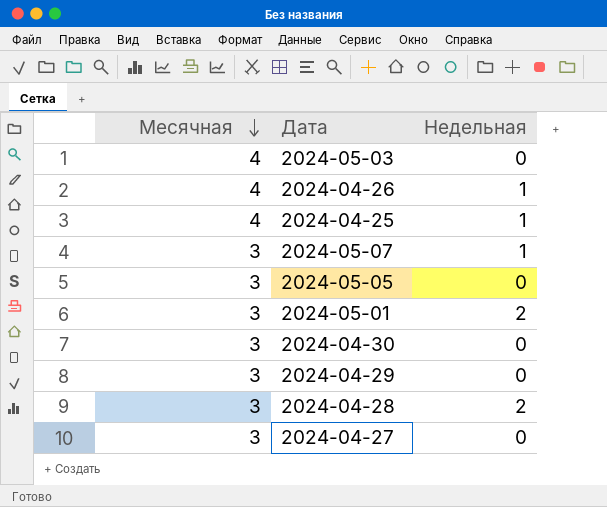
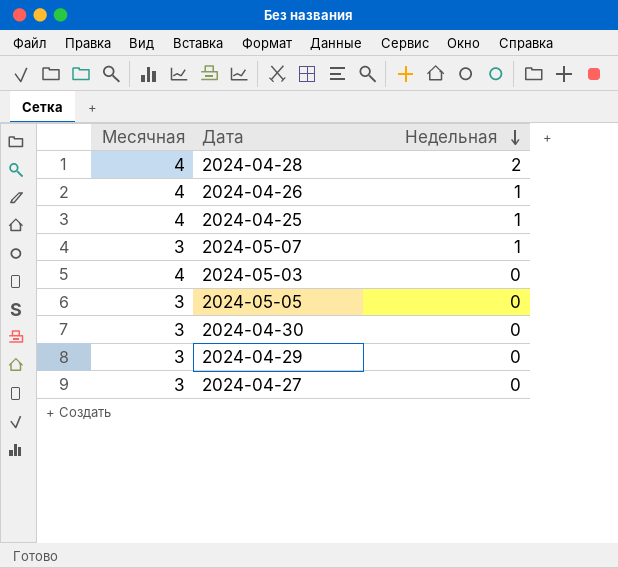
row order: Месячная descending -> Недельная descending
row 2024-05-01: 3 | 2 -> none
2024-04-28 | Месячная: 3 -> 4

